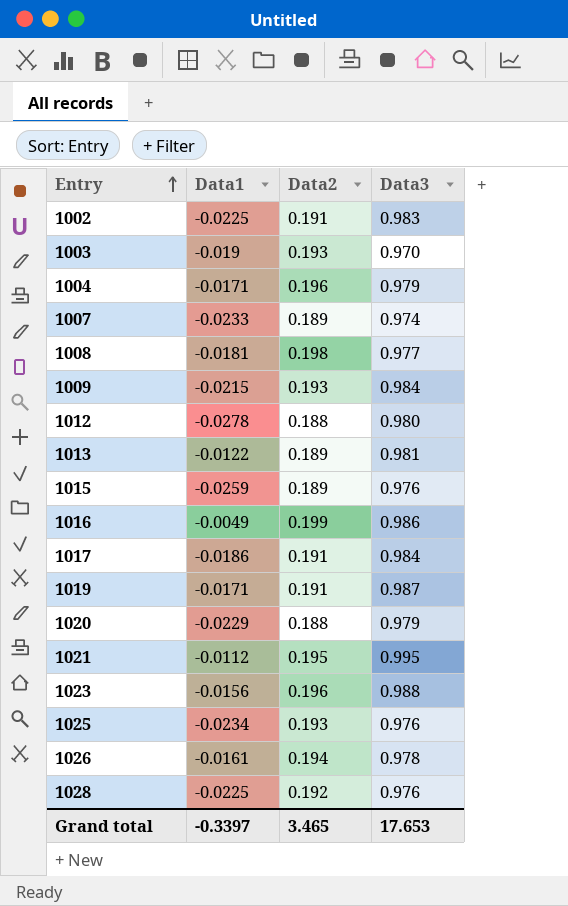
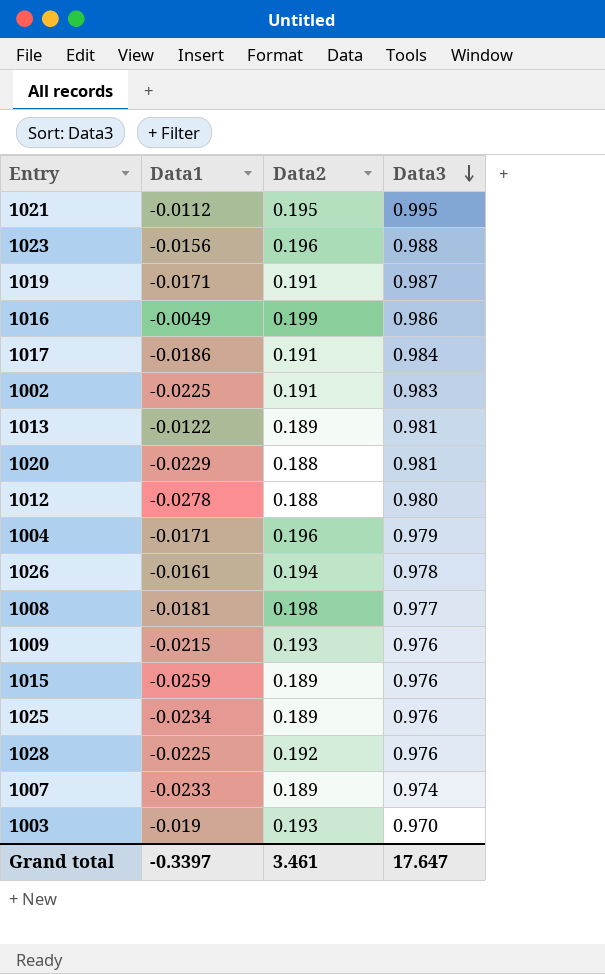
row order: Entry ascending -> Data3 descending
1020 | Data3: 0.979 -> 0.981
1009 | Data3: 0.984 -> 0.976
1025 | Data2: 0.193 -> 0.189
Grand total | Data2: 3.465 -> 3.461
Grand total | Data3: 17.653 -> 17.647

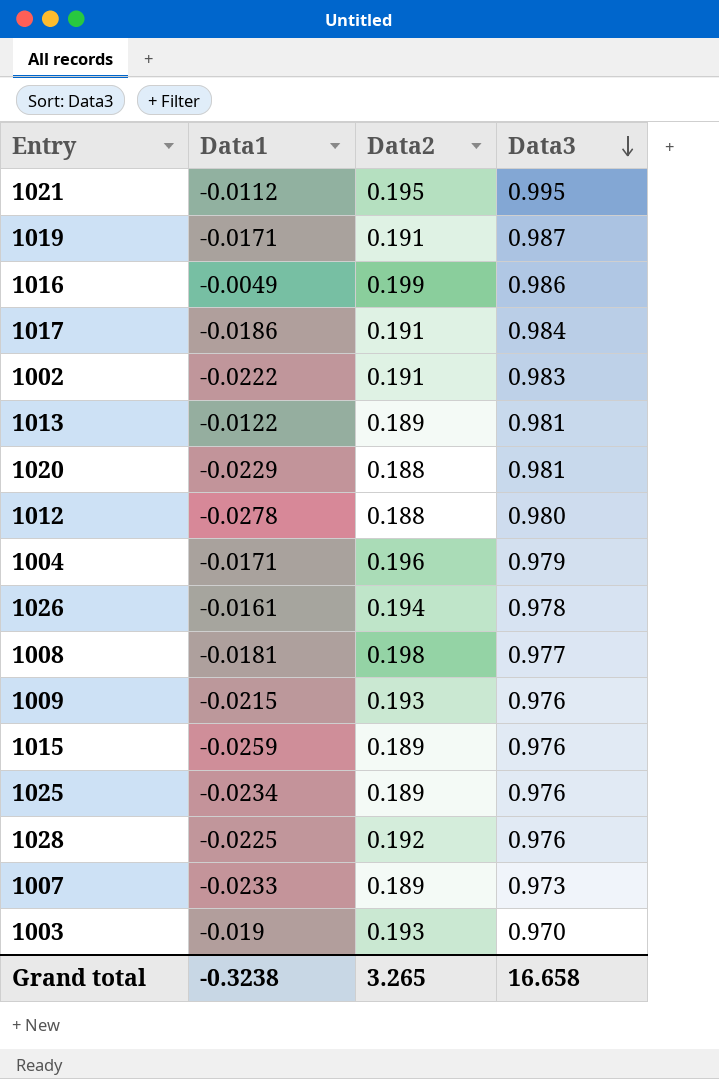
row 1023: -0.0156 | 0.196 | 0.988 -> none
1002 | Data1: -0.0225 -> -0.0222
1007 | Data3: 0.974 -> 0.973
Grand total | Data1: -0.3397 -> -0.3238
Grand total | Data2: 3.461 -> 3.265
Grand total | Data3: 17.647 -> 16.658

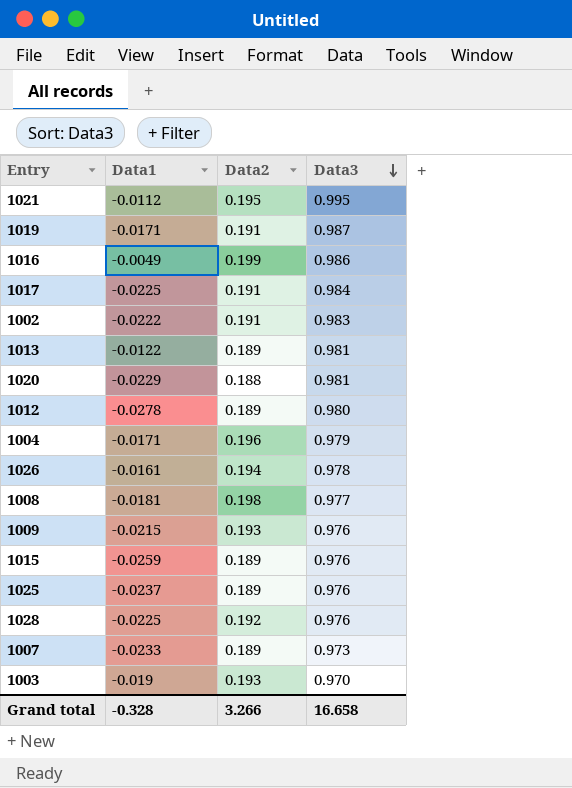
1017 | Data1: -0.0186 -> -0.0225
1012 | Data2: 0.188 -> 0.189
1025 | Data1: -0.0234 -> -0.0237
Grand total | Data1: -0.3238 -> -0.328
Grand total | Data2: 3.265 -> 3.266

